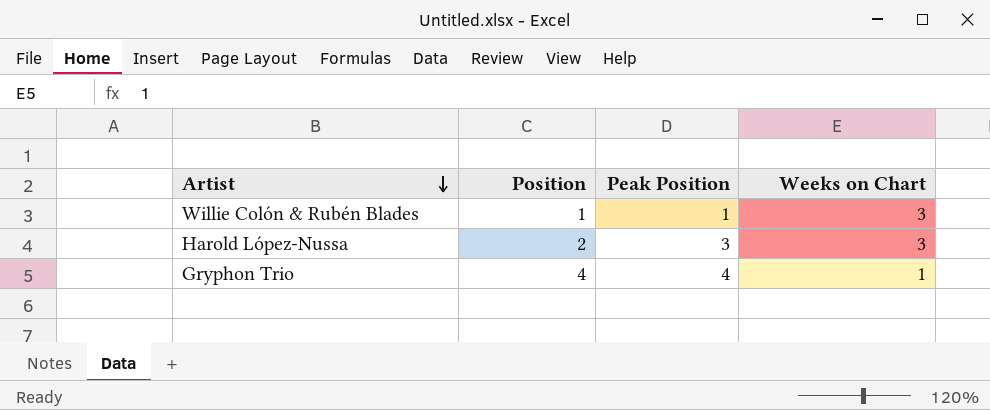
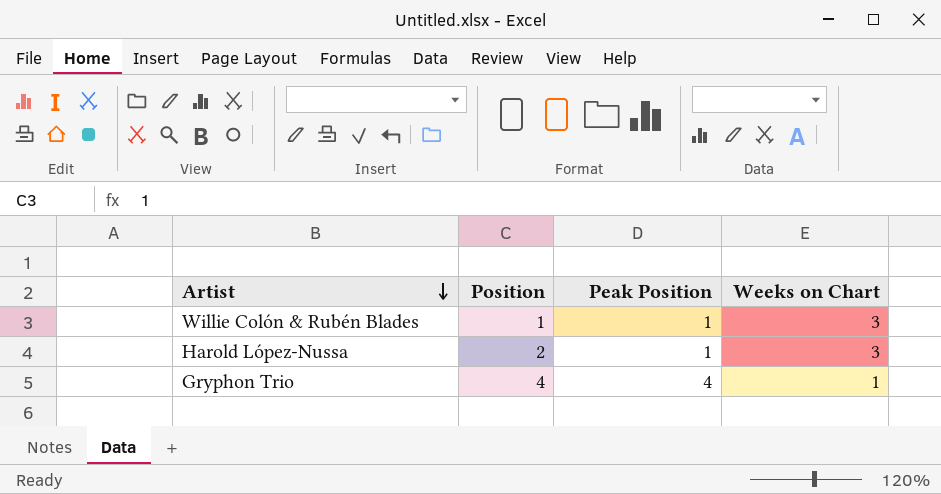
Harold López-Nussa | Peak Position: 3 -> 1

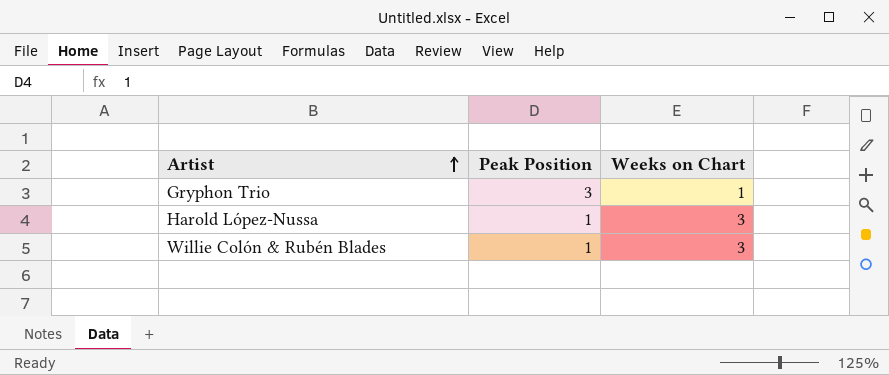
row order: Artist descending -> Artist ascending
column Position | position: 2 -> none
Gryphon Trio | Peak Position: 4 -> 3

